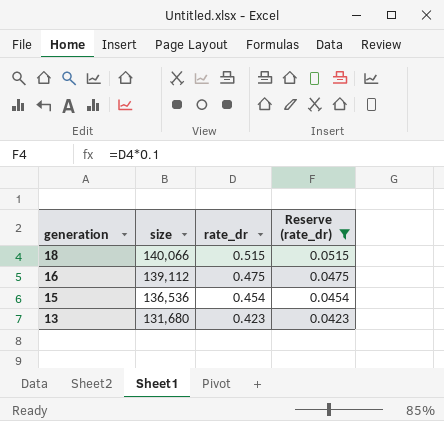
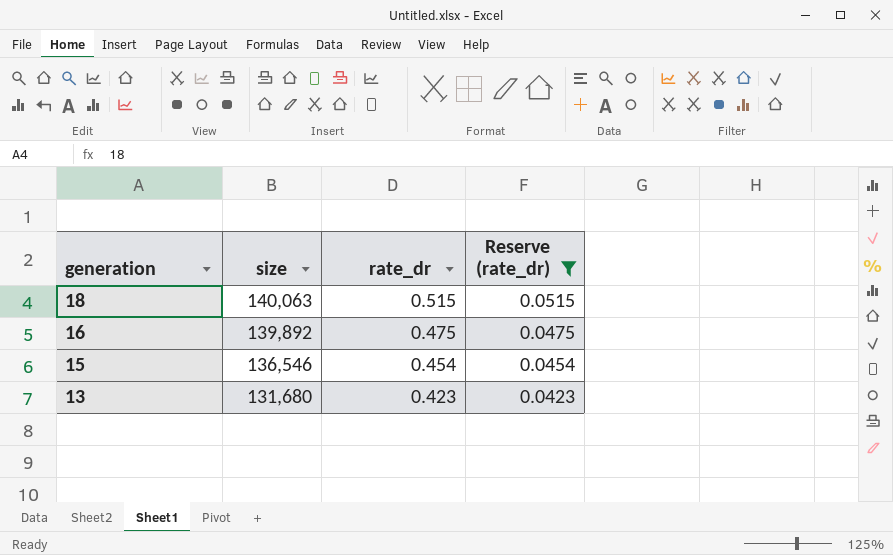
18 | size: 140,066 -> 140,063
16 | size: 139,112 -> 139,892
15 | size: 136,536 -> 136,546

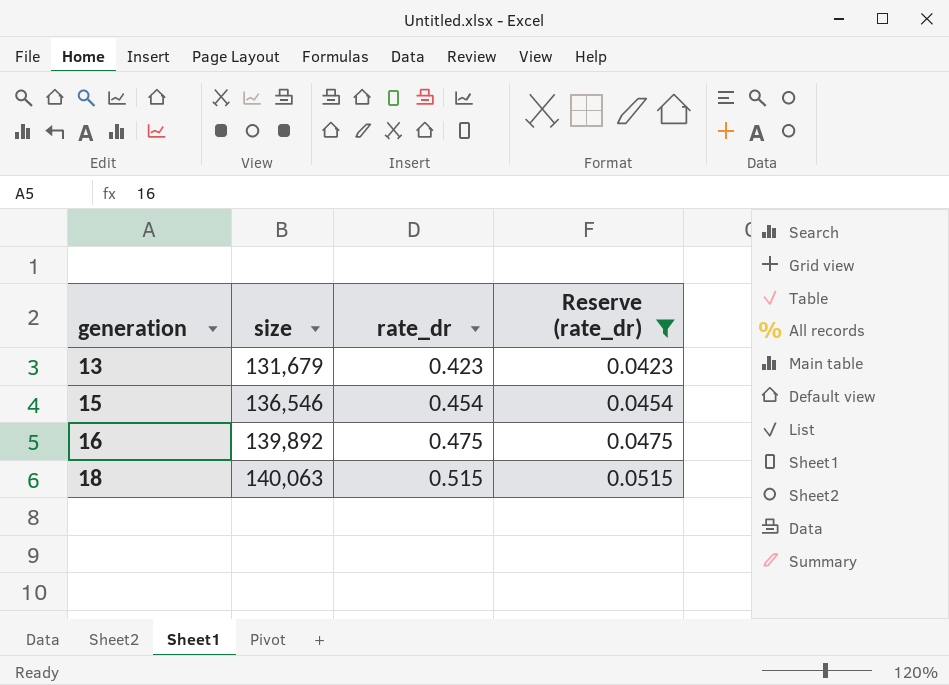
row order: generation descending -> generation ascending
13 | size: 131,680 -> 131,679

